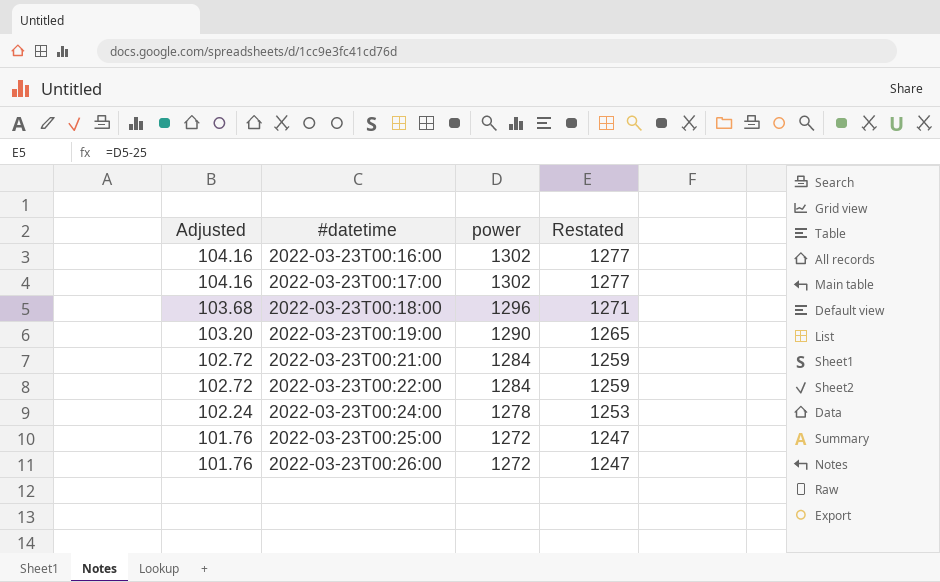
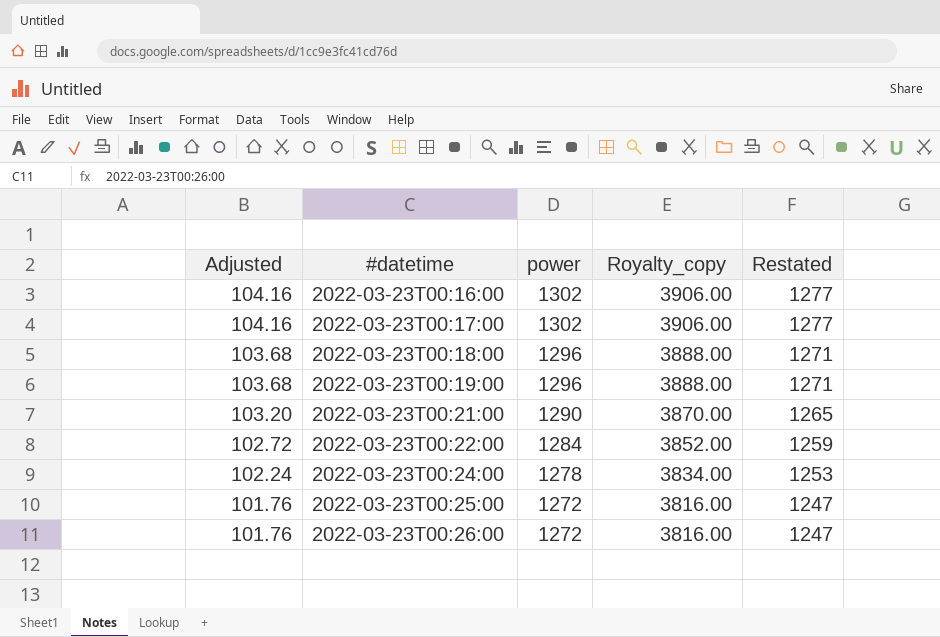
column Royalty_copy | formula: none -> [power] * 3
2022-03-23T00:19:00 | Adjusted: 103.20 -> 103.68
2022-03-23T00:19:00 | power: 1290 -> 1296
2022-03-23T00:19:00 | Restated: 1265 -> 1271
2022-03-23T00:21:00 | Adjusted: 102.72 -> 103.20
2022-03-23T00:21:00 | power: 1284 -> 1290
2022-03-23T00:21:00 | Restated: 1259 -> 1265

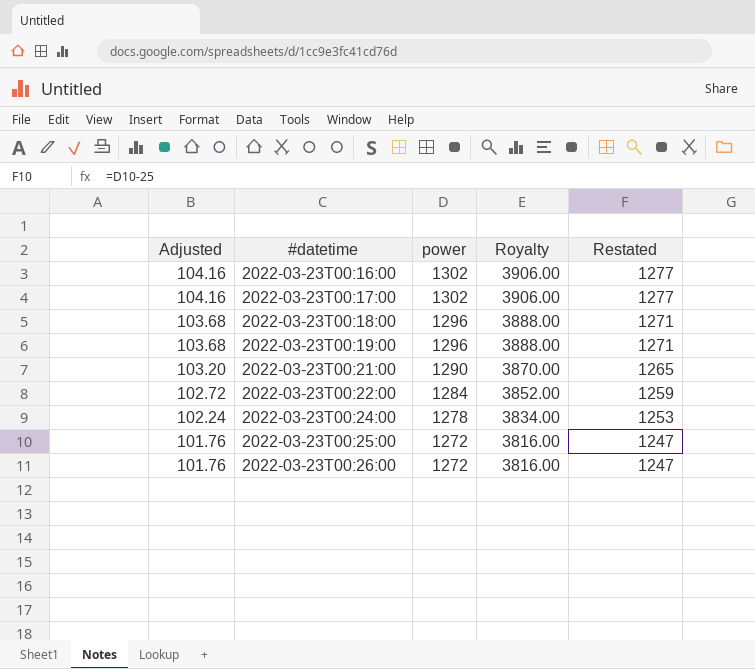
column name: Royalty_copy -> Royalty

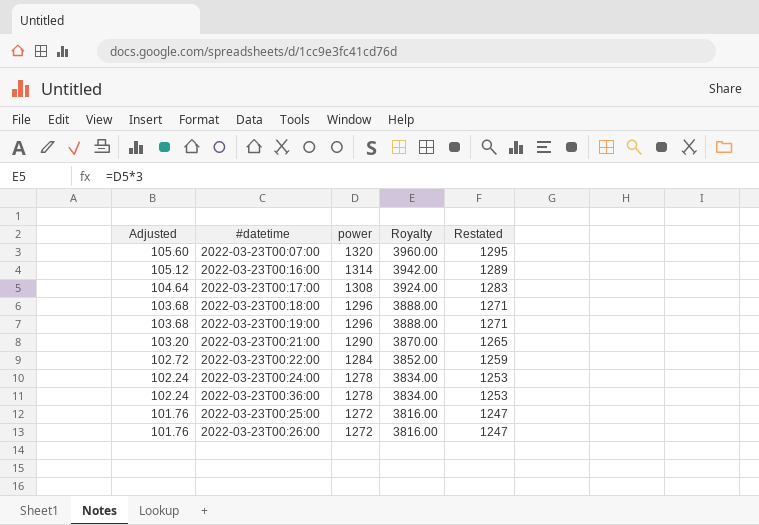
row 2022-03-23T00:07:00: none -> 105.60 | 1320 | 3960.00 | 1295
2022-03-23T00:16:00 | Adjusted: 104.16 -> 105.12
2022-03-23T00:16:00 | power: 1302 -> 1314
2022-03-23T00:16:00 | Royalty: 3906.00 -> 3942.00
2022-03-23T00:16:00 | Restated: 1277 -> 1289
2022-03-23T00:17:00 | Adjusted: 104.16 -> 104.64
2022-03-23T00:17:00 | power: 1302 -> 1308
2022-03-23T00:17:00 | Royalty: 3906.00 -> 3924.00
2022-03-23T00:17:00 | Restated: 1277 -> 1283
row 2022-03-23T00:36:00: none -> 102.24 | 1278 | 3834.00 | 1253

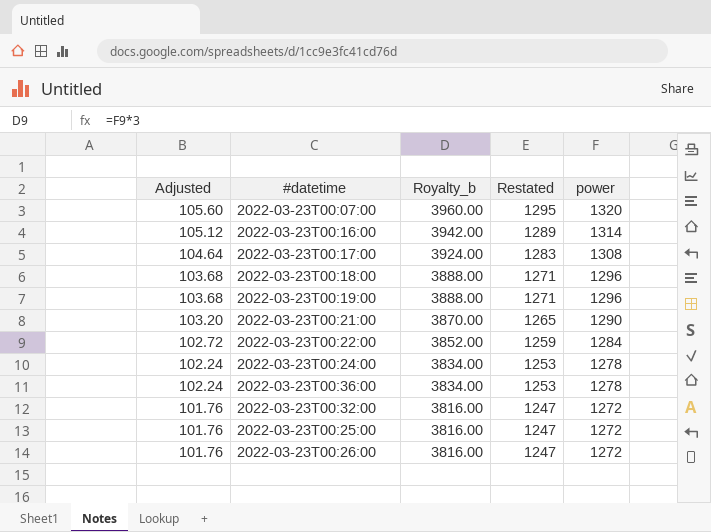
column name: Royalty -> Royalty_b
column power | position: 3 -> 5
row 2022-03-23T00:32:00: none -> 101.76 | 3816.00 | 1247 | 1272

